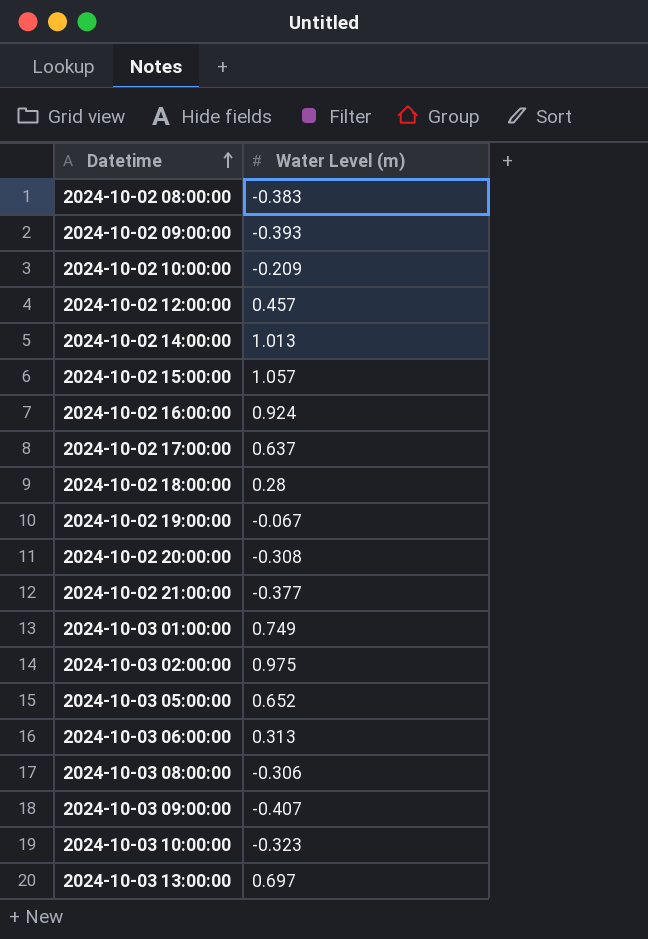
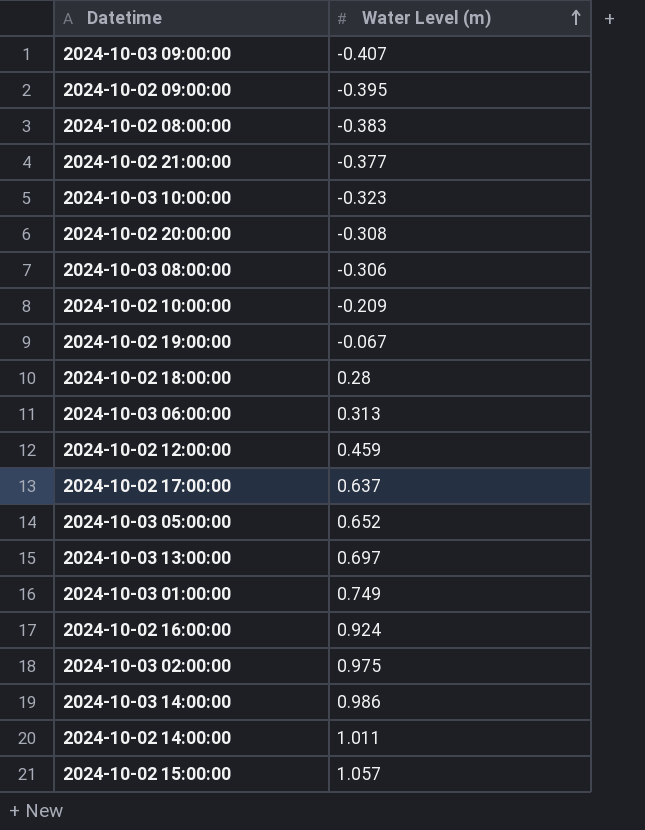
row order: Datetime ascending -> Water Level (m) ascending
2024-10-02 09:00:00 | Water Level (m): -0.393 -> -0.395
2024-10-02 12:00:00 | Water Level (m): 0.457 -> 0.459
row 2024-10-03 14:00:00: none -> 0.986
2024-10-02 14:00:00 | Water Level (m): 1.013 -> 1.011

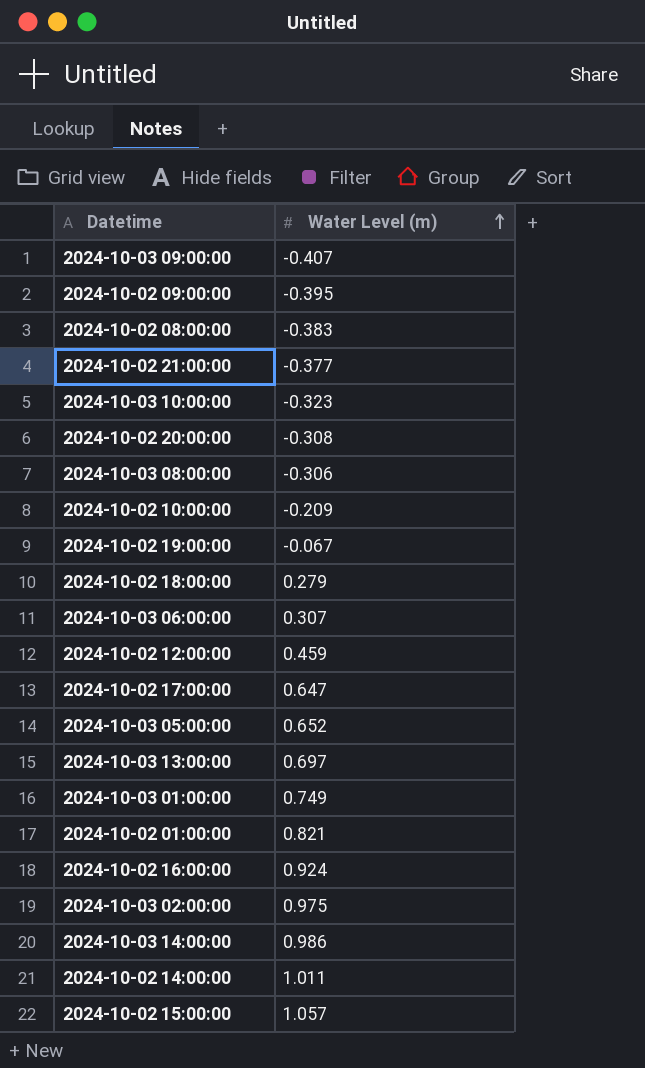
2024-10-02 18:00:00 | Water Level (m): 0.28 -> 0.279
2024-10-03 06:00:00 | Water Level (m): 0.313 -> 0.307
2024-10-02 17:00:00 | Water Level (m): 0.637 -> 0.647
row 2024-10-02 01:00:00: none -> 0.821

